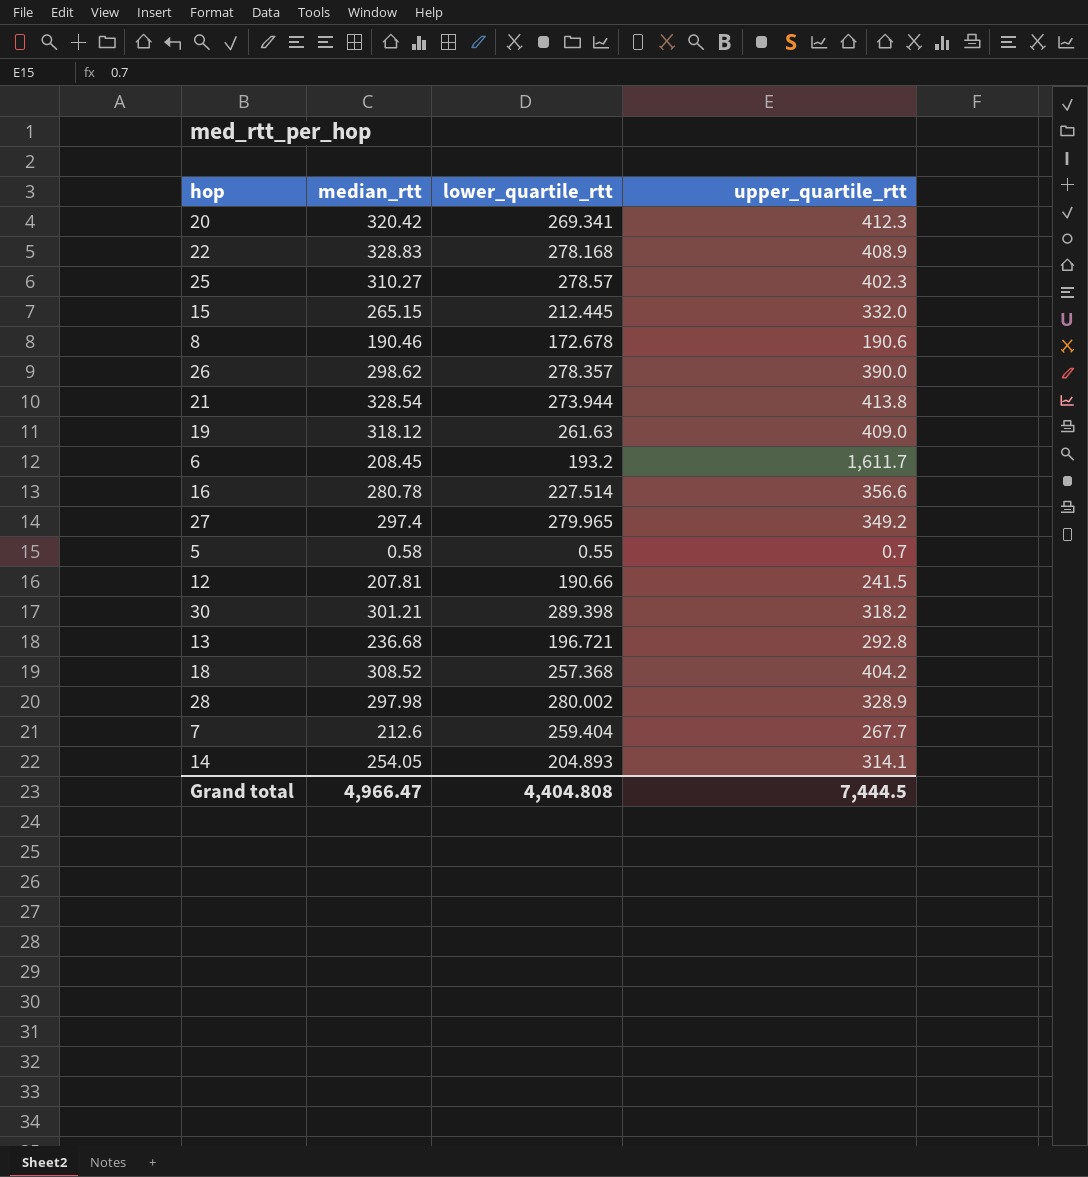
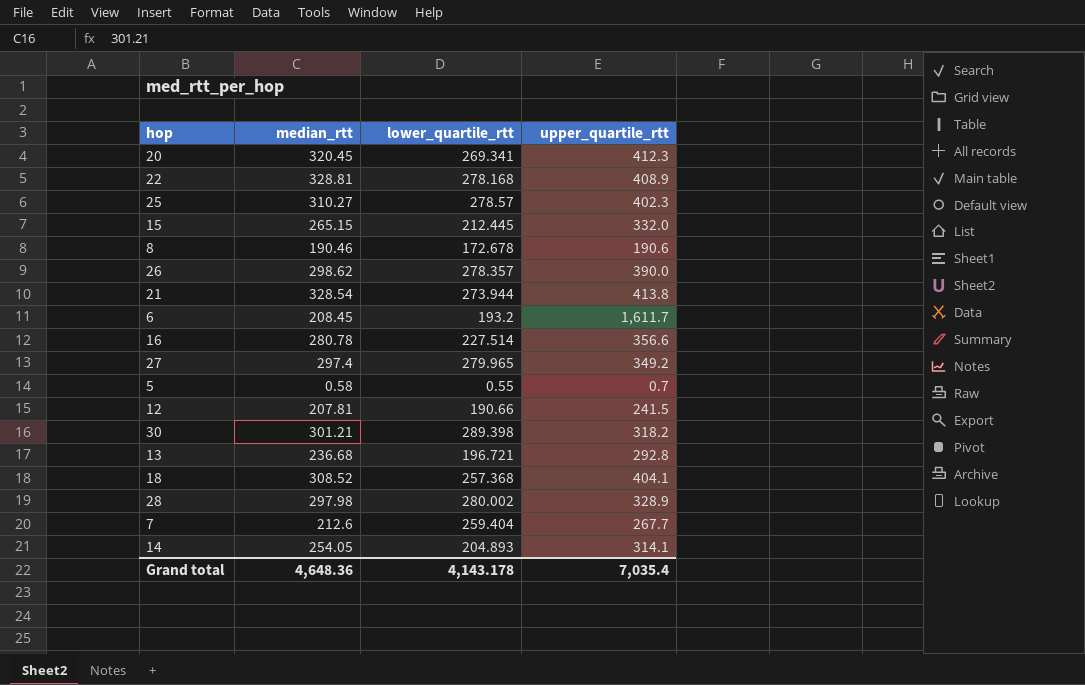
row 19: 318.12 | 261.63 | 409.0 -> none
20 | median_rtt: 320.42 -> 320.45
22 | median_rtt: 328.83 -> 328.81
18 | upper_quartile_rtt: 404.2 -> 404.1
Grand total | median_rtt: 4,966.47 -> 4,648.36
Grand total | lower_quartile_rtt: 4,404.808 -> 4,143.178
Grand total | upper_quartile_rtt: 7,444.5 -> 7,035.4

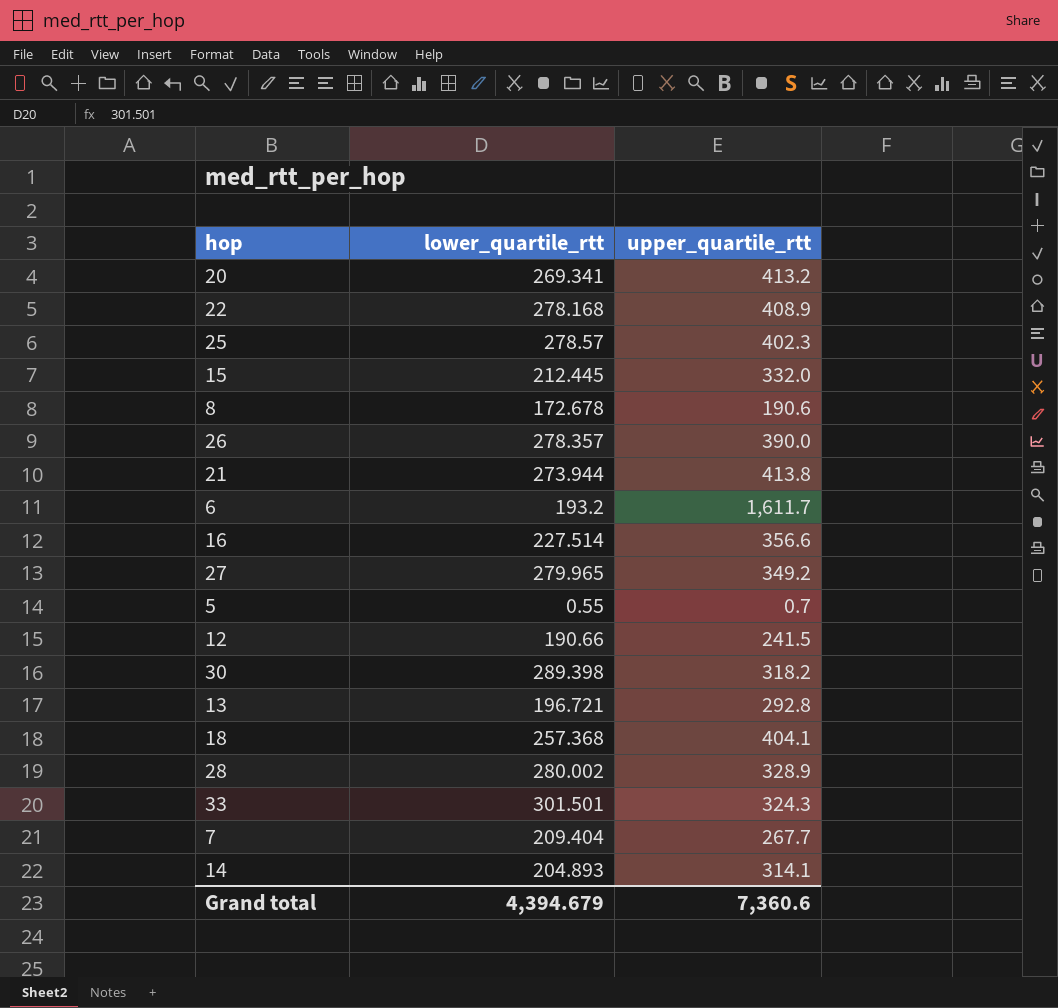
column median_rtt | position: 2 -> none
20 | upper_quartile_rtt: 412.3 -> 413.2
row 33: none -> 301.501 | 324.3
7 | lower_quartile_rtt: 259.404 -> 209.404
Grand total | lower_quartile_rtt: 4,143.178 -> 4,394.679
Grand total | upper_quartile_rtt: 7,035.4 -> 7,360.6

